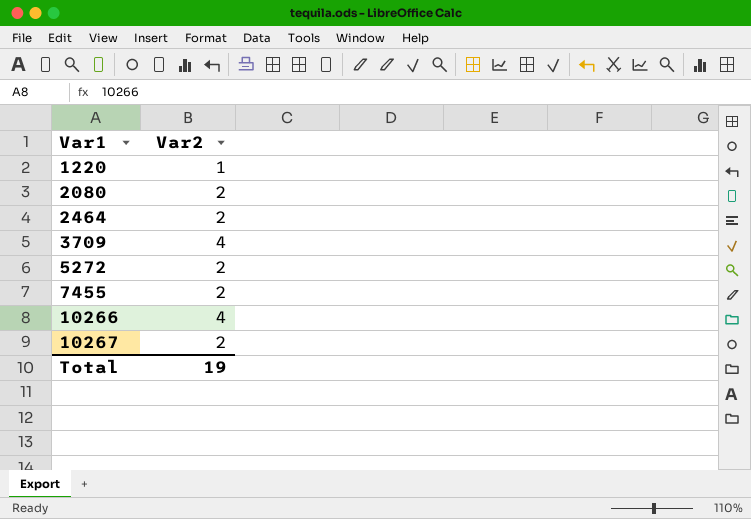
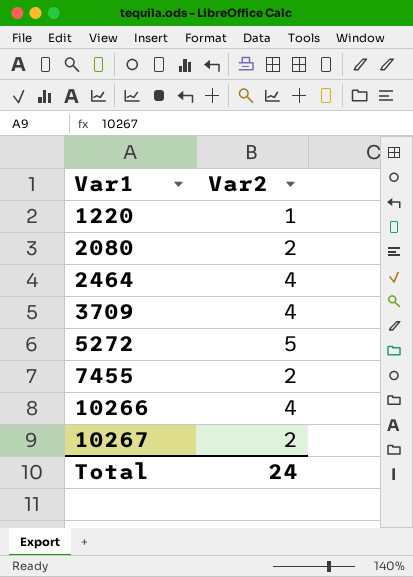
2464 | Var2: 2 -> 4
5272 | Var2: 2 -> 5
Total | Var2: 19 -> 24

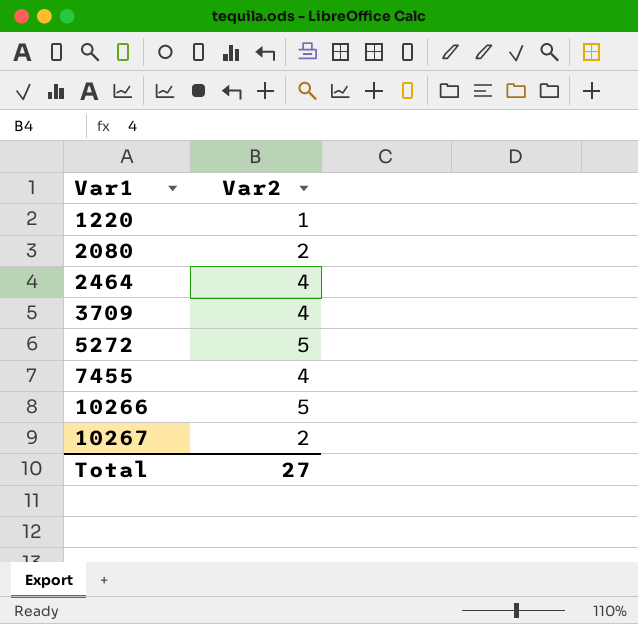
7455 | Var2: 2 -> 4
10266 | Var2: 4 -> 5
Total | Var2: 24 -> 27

